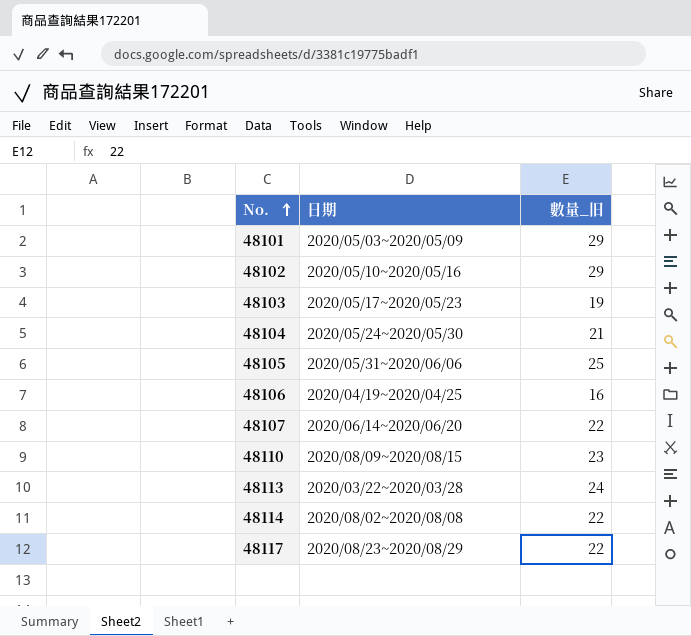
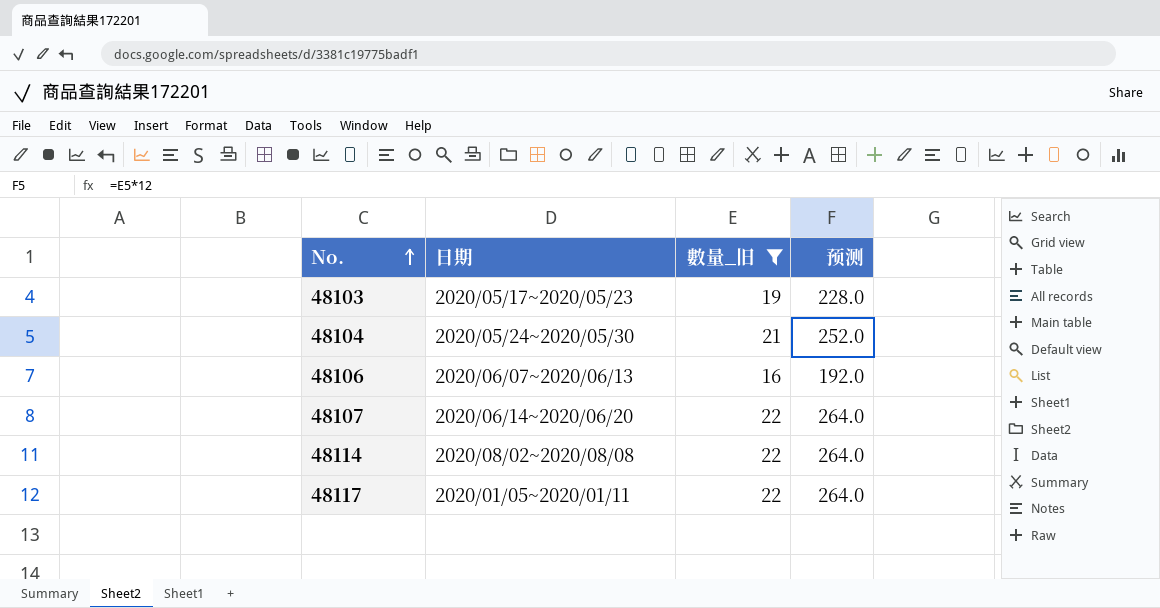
filter: none -> 數量_旧 <= 22
column 预测 | formula: none -> [數量_旧] * 12
48106 | 日期: 2020/04/19~2020/04/25 -> 2020/06/07~2020/06/13
48117 | 日期: 2020/08/23~2020/08/29 -> 2020/01/05~2020/01/11

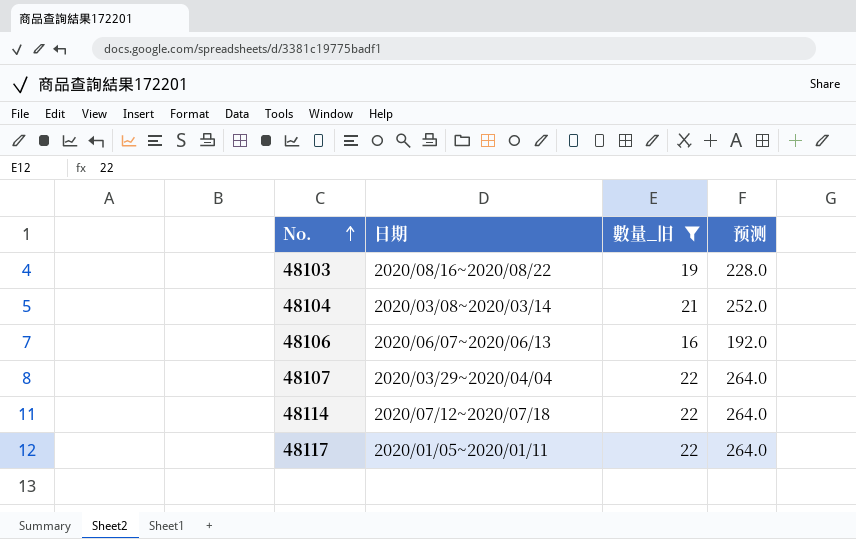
48103 | 日期: 2020/05/17~2020/05/23 -> 2020/08/16~2020/08/22
48104 | 日期: 2020/05/24~2020/05/30 -> 2020/03/08~2020/03/14
48107 | 日期: 2020/06/14~2020/06/20 -> 2020/03/29~2020/04/04
48114 | 日期: 2020/08/02~2020/08/08 -> 2020/07/12~2020/07/18

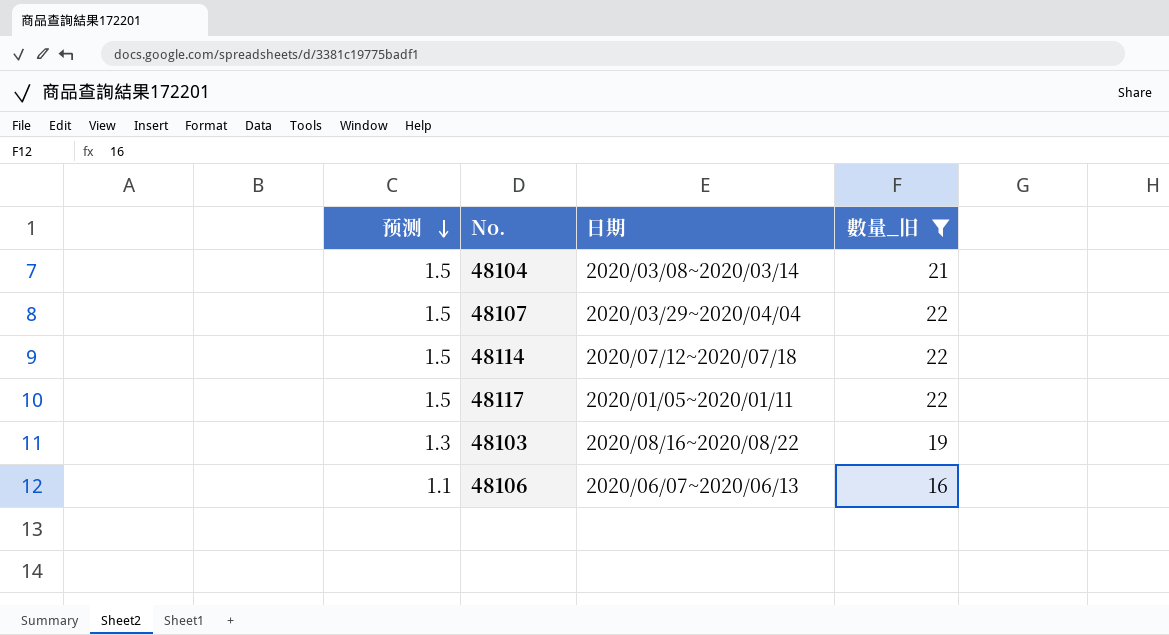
row order: No. ascending -> 预测 descending
column 预测 | formula: [數量_旧] * 12 -> [數量_旧] * 0.07
column 预测 | position: 4 -> 1

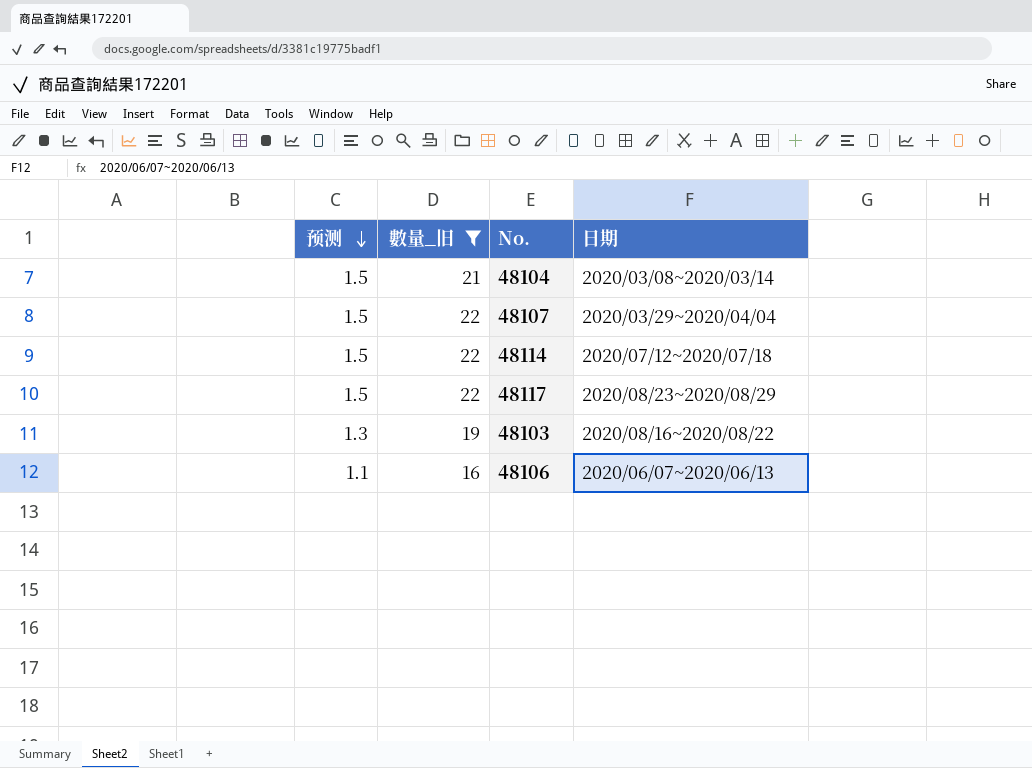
column 數量_旧 | position: 4 -> 2
48117 | 日期: 2020/01/05~2020/01/11 -> 2020/08/23~2020/08/29

